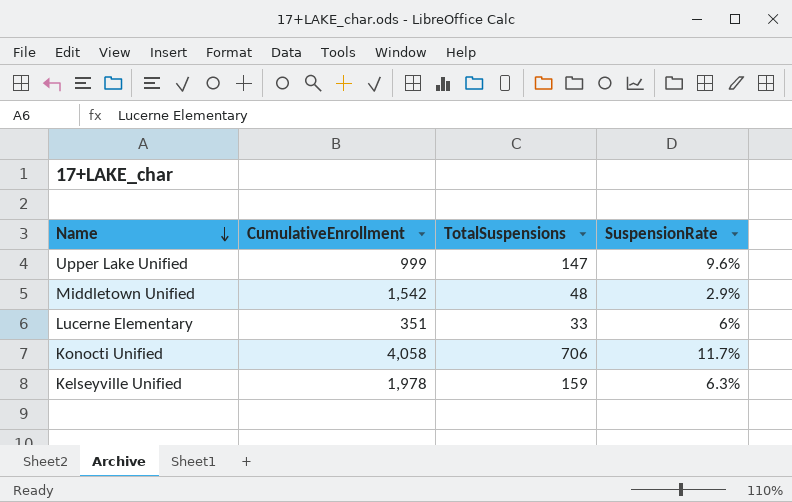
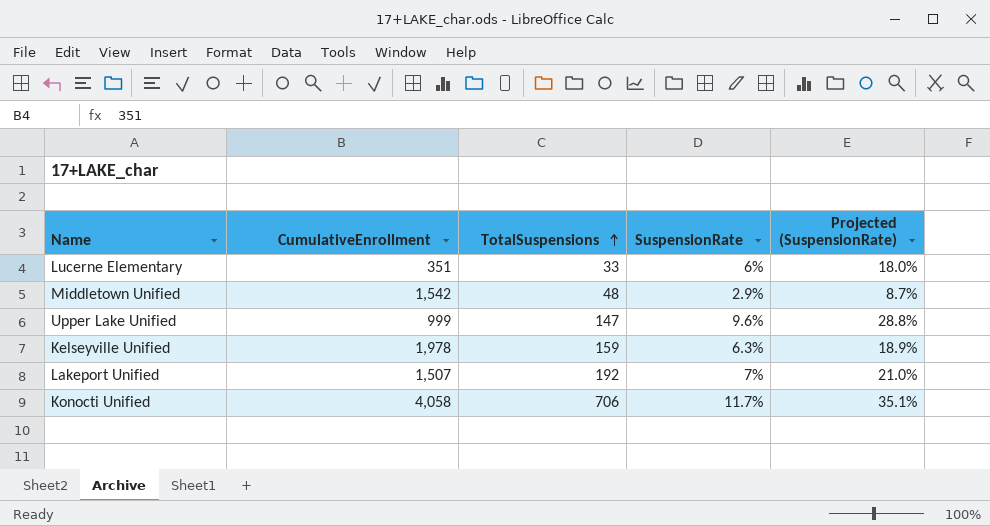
row order: Name descending -> TotalSuspensions ascending
column Projected (SuspensionRate) | formula: none -> [SuspensionRate] * 3
row Lakeport Unified: none -> 1,507 | 192 | 7% | 21.0%

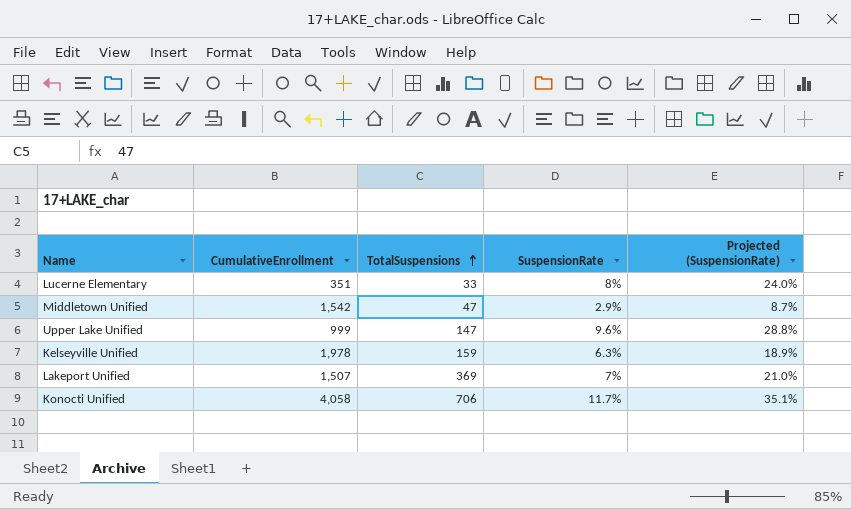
Lucerne Elementary | SuspensionRate: 6% -> 8%
Lucerne Elementary | Projected (SuspensionRate): 18.0% -> 24.0%
Middletown Unified | TotalSuspensions: 48 -> 47
Lakeport Unified | TotalSuspensions: 192 -> 369

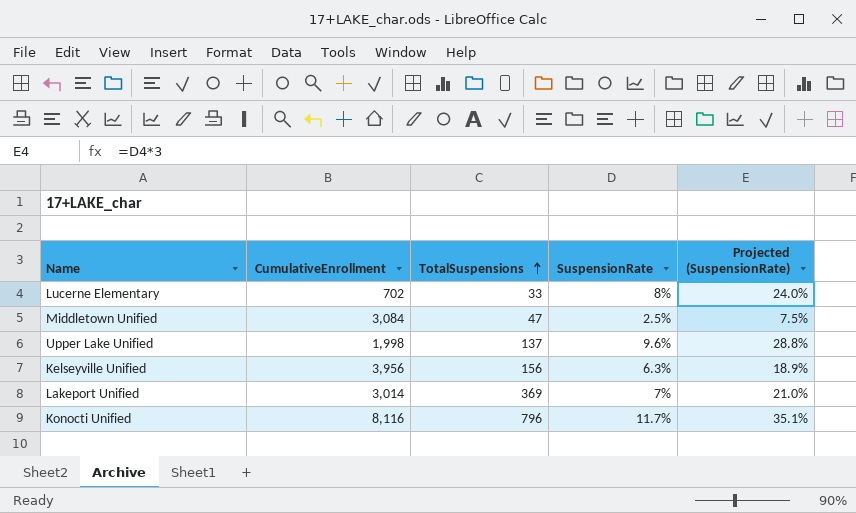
Lucerne Elementary | CumulativeEnrollment: 351 -> 702
Middletown Unified | CumulativeEnrollment: 1,542 -> 3,084
Middletown Unified | SuspensionRate: 2.9% -> 2.5%
Middletown Unified | Projected (SuspensionRate): 8.7% -> 7.5%
Upper Lake Unified | CumulativeEnrollment: 999 -> 1,998
Upper Lake Unified | TotalSuspensions: 147 -> 137
Kelseyville Unified | CumulativeEnrollment: 1,978 -> 3,956
Kelseyville Unified | TotalSuspensions: 159 -> 156
Lakeport Unified | CumulativeEnrollment: 1,507 -> 3,014
Konocti Unified | CumulativeEnrollment: 4,058 -> 8,116
Konocti Unified | TotalSuspensions: 706 -> 796

